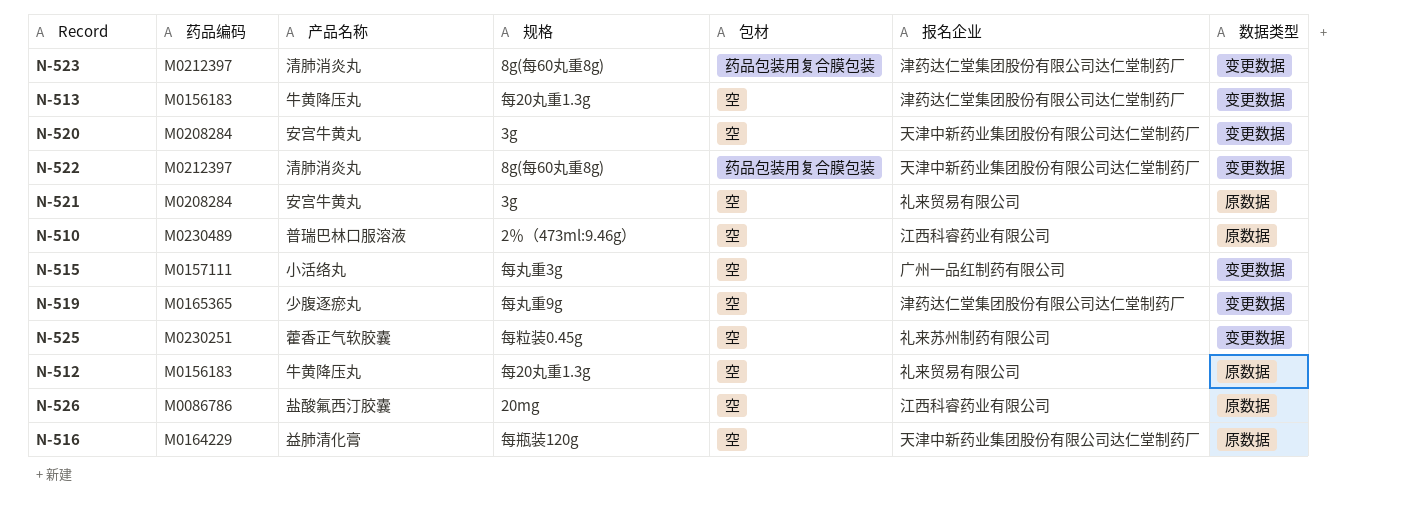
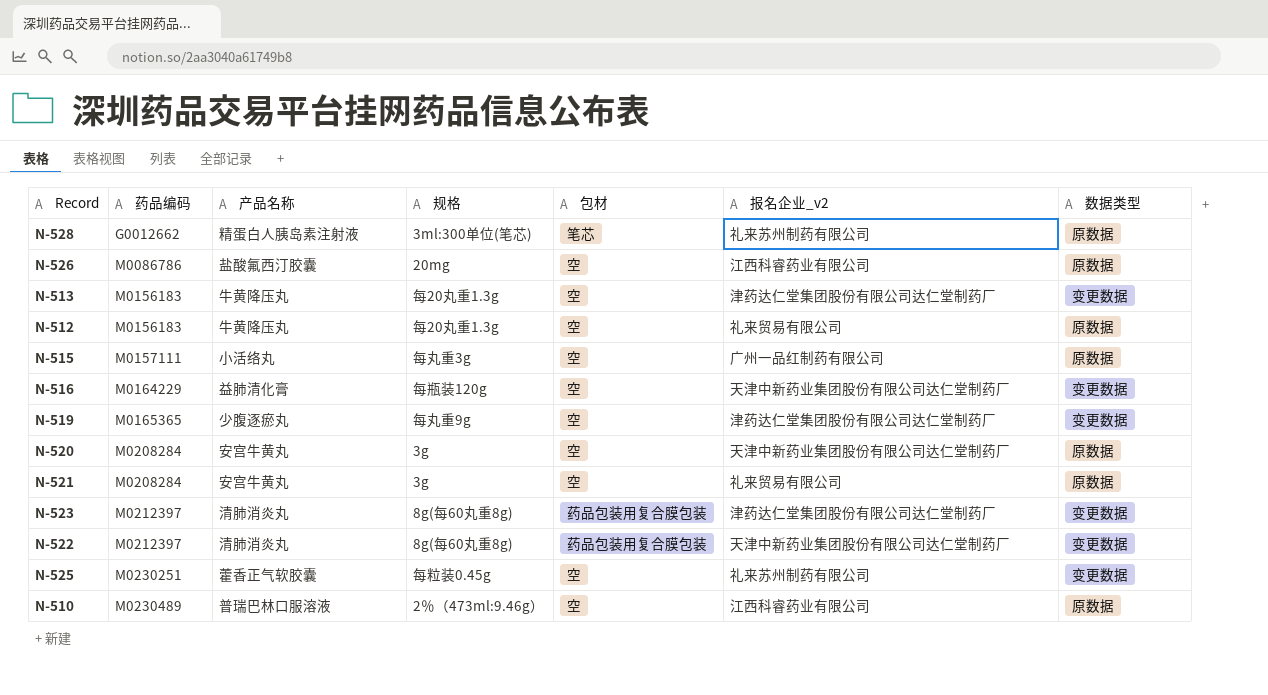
row order: none -> 药品编码 ascending
column name: 报名企业 -> 报名企业_v2
row N-528: none -> G0012662 | 精蛋白人胰岛素注射液 | 3ml:300单位(笔芯) | 笔芯 | 礼来苏州制药有限公司 | 原数据
N-515 | 数据类型: 变更数据 -> 原数据
N-516 | 数据类型: 原数据 -> 变更数据
N-520 | 数据类型: 变更数据 -> 原数据

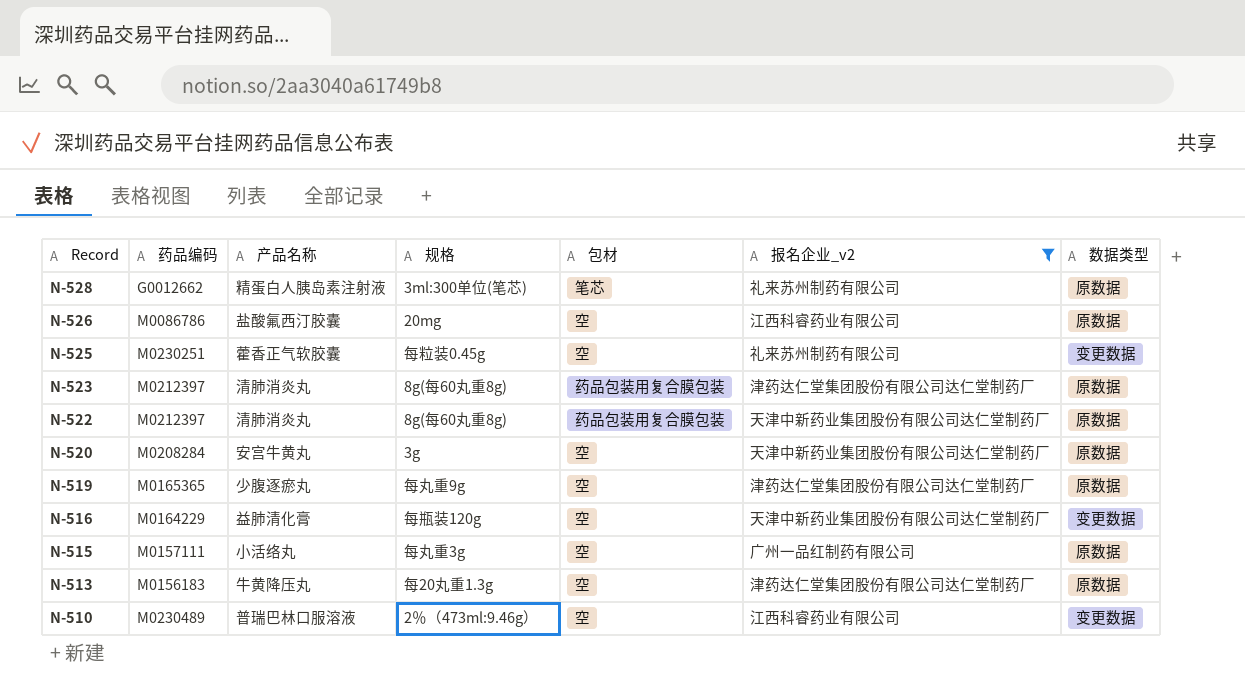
filter: none -> 报名企业_v2 != 礼来贸易有限公司
row order: 药品编码 ascending -> Record descending
N-523 | 数据类型: 变更数据 -> 原数据
N-522 | 数据类型: 变更数据 -> 原数据
N-519 | 数据类型: 变更数据 -> 原数据
N-513 | 数据类型: 变更数据 -> 原数据
N-510 | 数据类型: 原数据 -> 变更数据

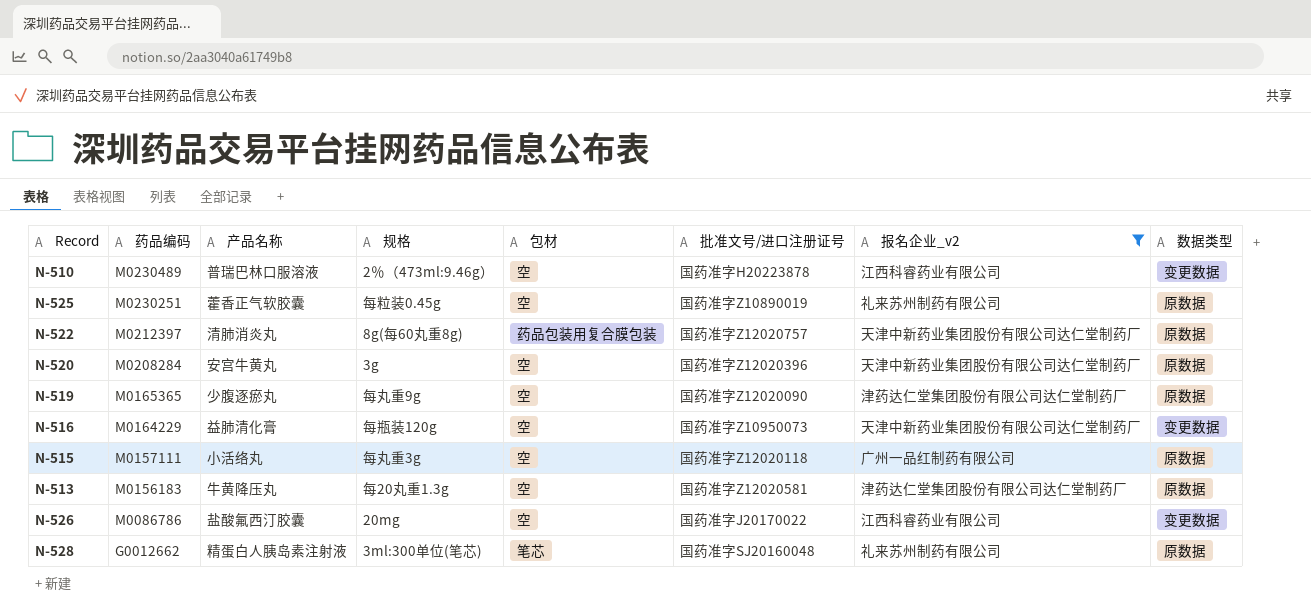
row order: Record descending -> 药品编码 descending
column 批准文号/进口注册证号 | position: none -> 6
row N-523: M0212397 | 清肺消炎丸 | 8g(每60丸重8g) | 药品包装用复合膜包装 | 津药达仁堂集团股份有限公司达仁堂制药厂 | 原数据 -> none
N-525 | 数据类型: 变更数据 -> 原数据
N-526 | 数据类型: 原数据 -> 变更数据

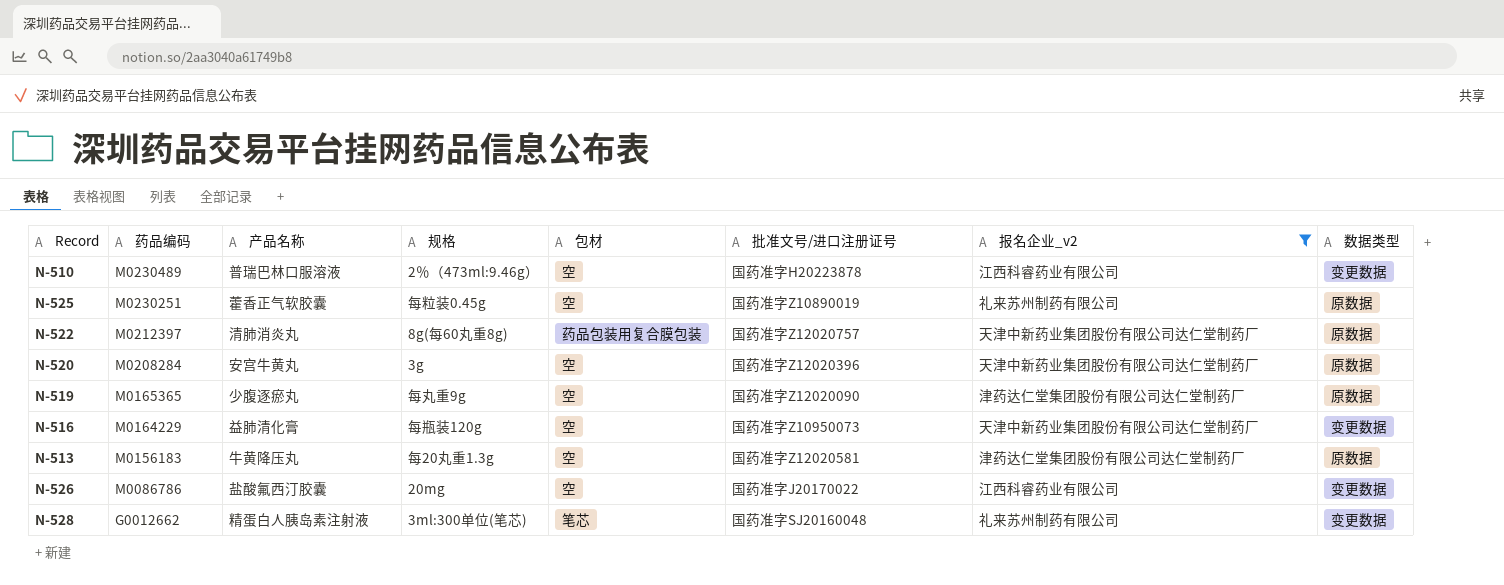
row N-515: M0157111 | 小活络丸 | 每丸重3g | 空 | 国药准字Z12020118 | 广州一品红制药有限公司 | 原数据 -> none
N-528 | 数据类型: 原数据 -> 变更数据

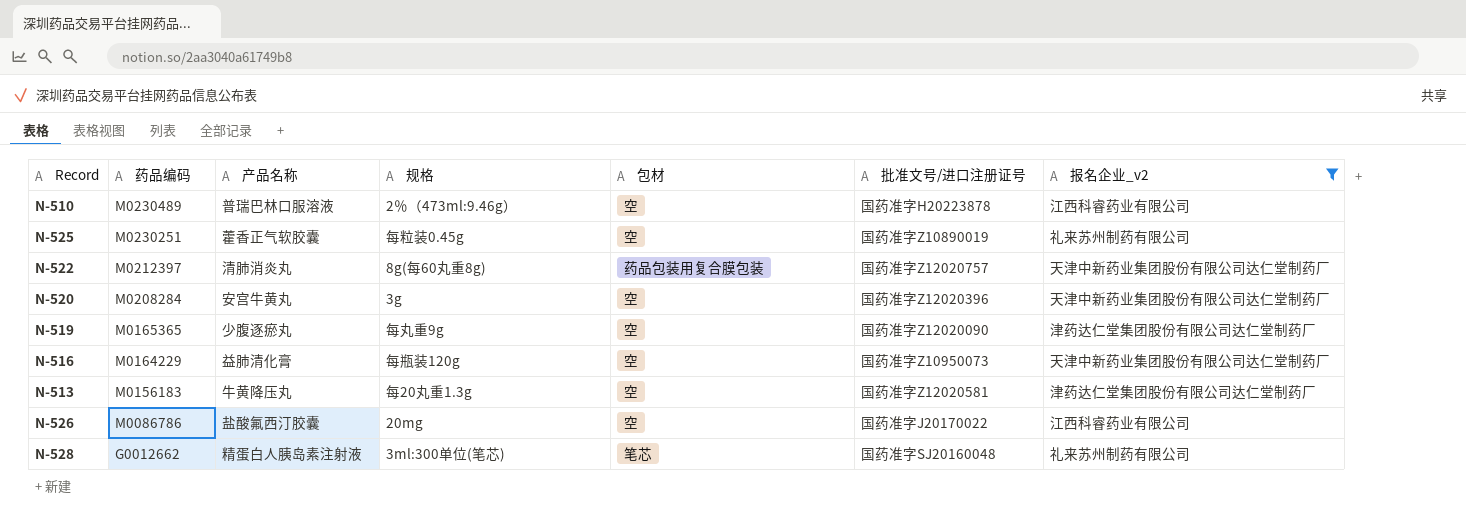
column 数据类型 | position: 8 -> none

